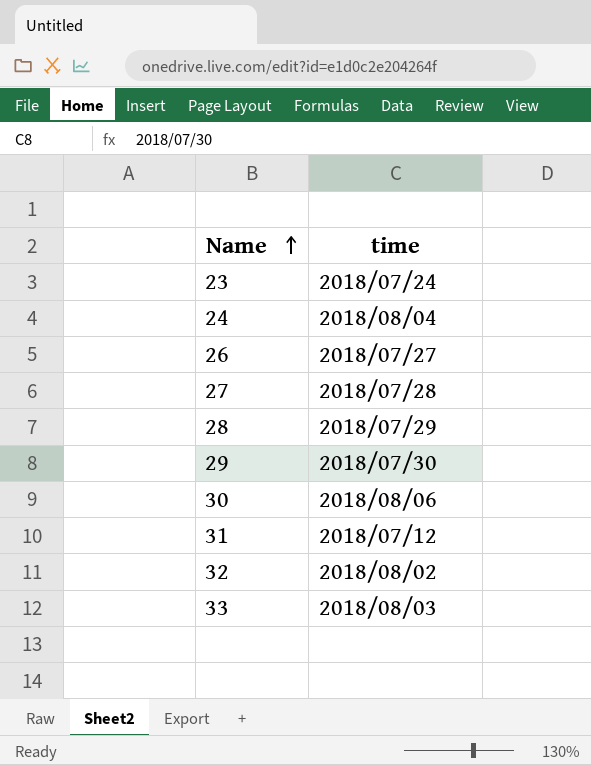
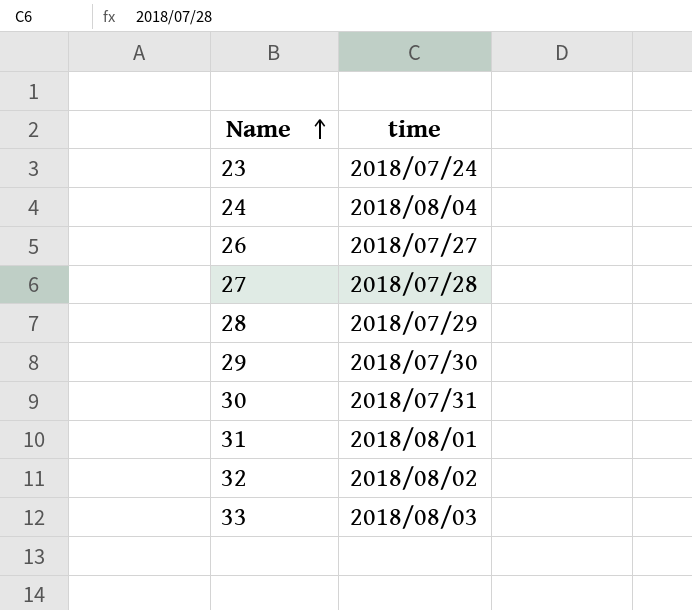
30 | time: 2018/08/06 -> 2018/07/31
31 | time: 2018/07/12 -> 2018/08/01

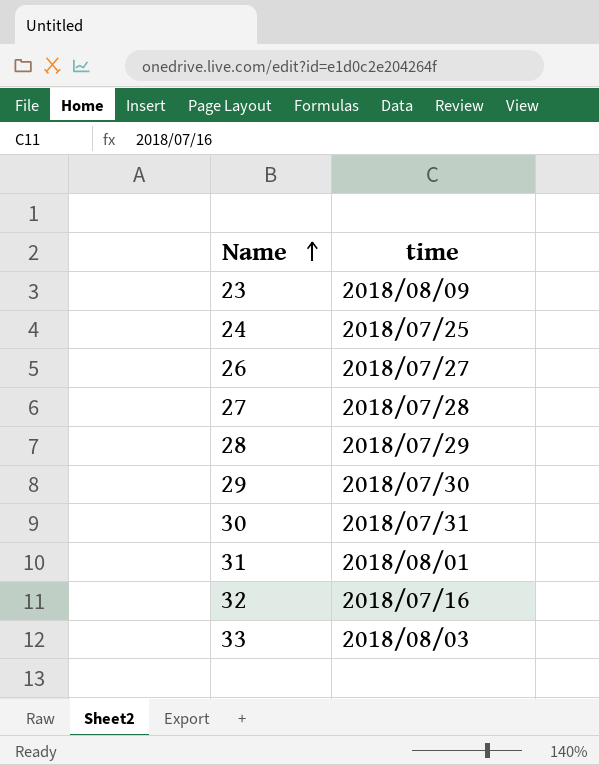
23 | time: 2018/07/24 -> 2018/08/09
24 | time: 2018/08/04 -> 2018/07/25
32 | time: 2018/08/02 -> 2018/07/16

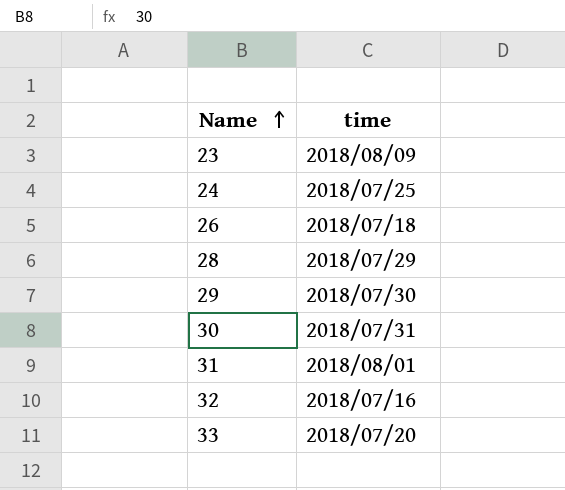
row 27: 2018/07/28 -> none
26 | time: 2018/07/27 -> 2018/07/18
33 | time: 2018/08/03 -> 2018/07/20

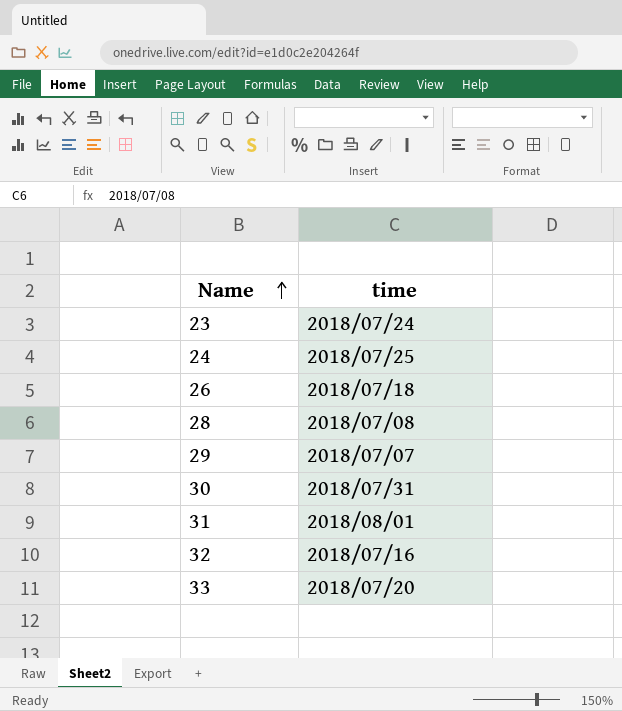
23 | time: 2018/08/09 -> 2018/07/24
28 | time: 2018/07/29 -> 2018/07/08
29 | time: 2018/07/30 -> 2018/07/07

